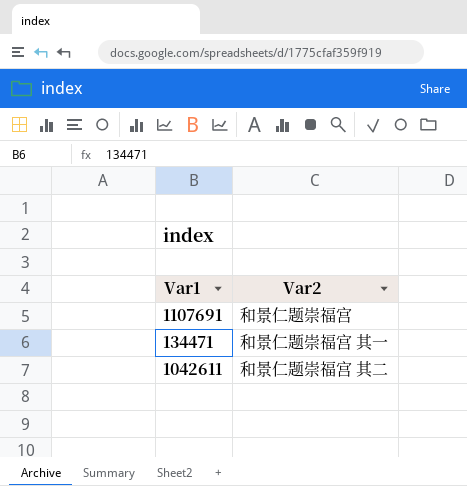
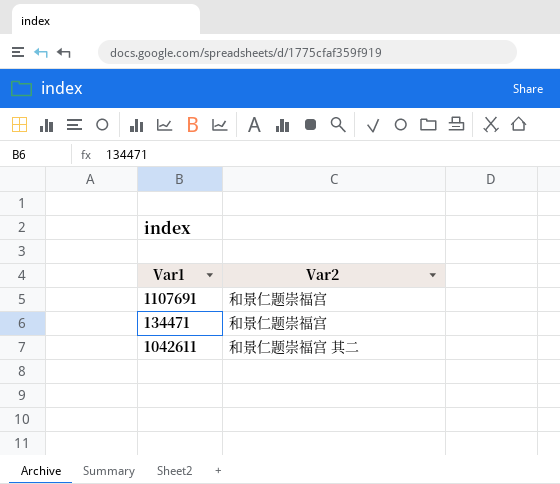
134471 | Var2: 和景仁题崇福宫 其一 -> 和景仁题崇福宫

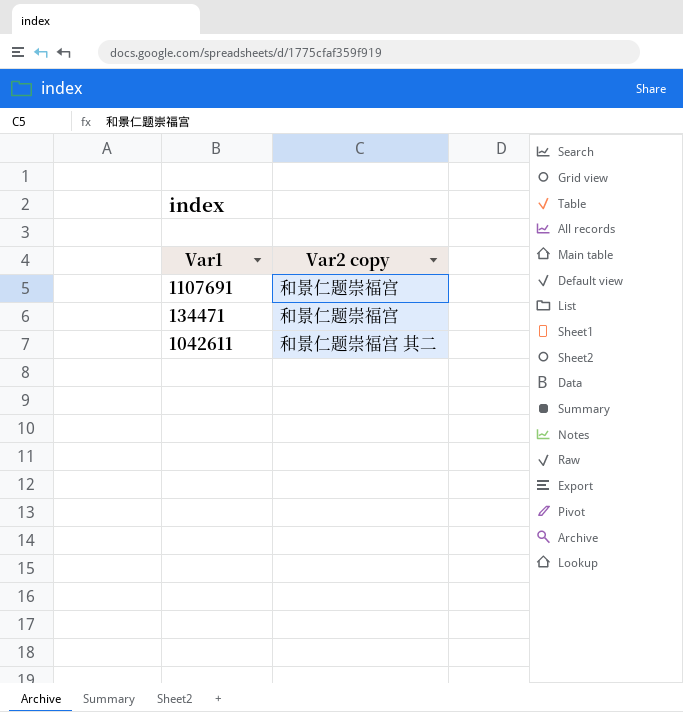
column name: Var2 -> Var2 copy

